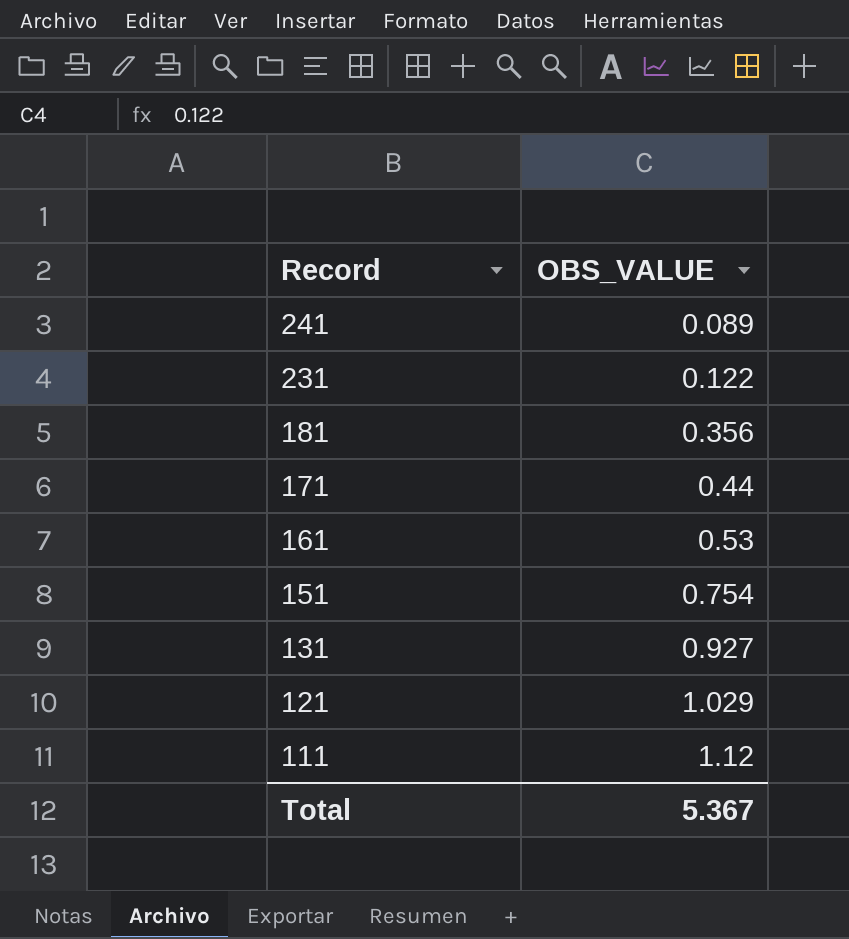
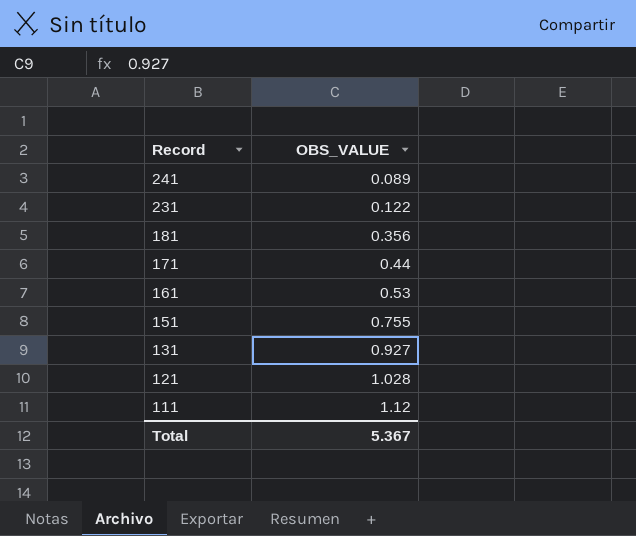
151 | OBS_VALUE: 0.754 -> 0.755
121 | OBS_VALUE: 1.029 -> 1.028

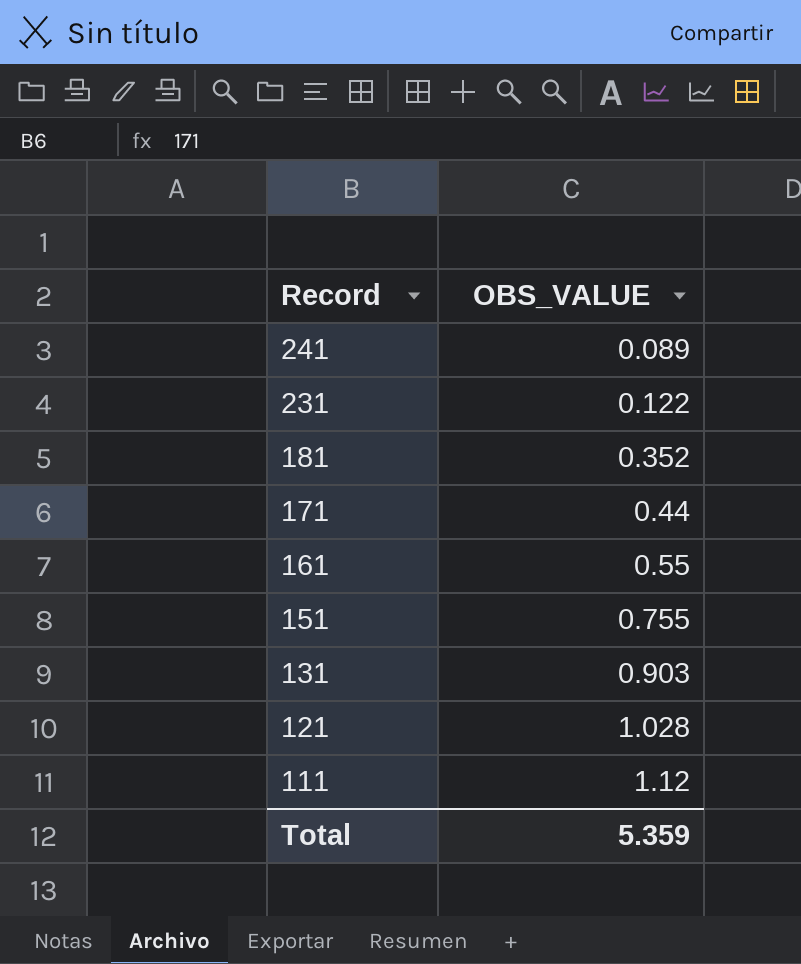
181 | OBS_VALUE: 0.356 -> 0.352
161 | OBS_VALUE: 0.53 -> 0.55
131 | OBS_VALUE: 0.927 -> 0.903
Total | OBS_VALUE: 5.367 -> 5.359

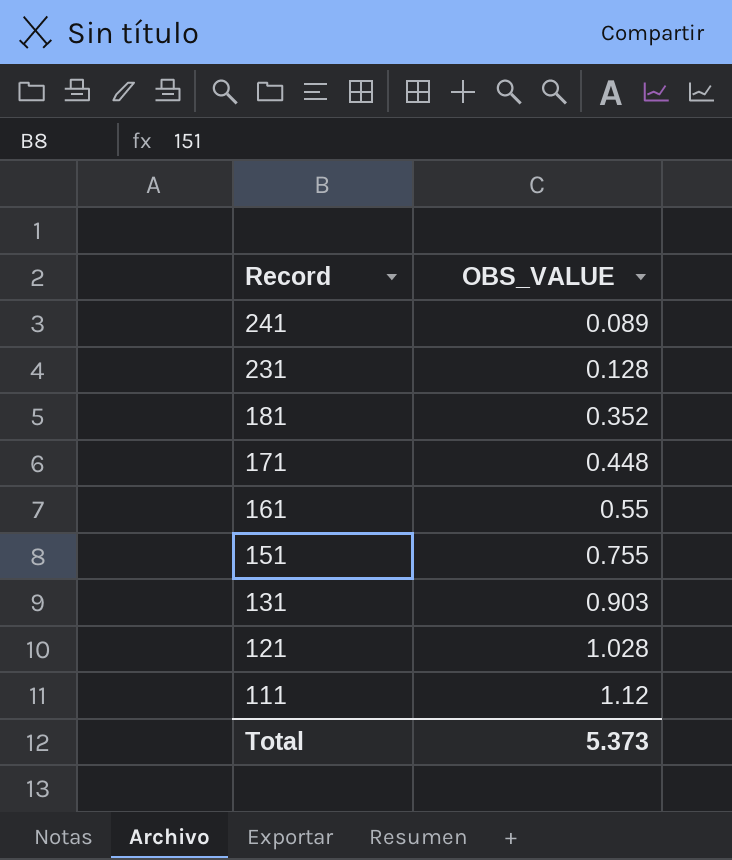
231 | OBS_VALUE: 0.122 -> 0.128
171 | OBS_VALUE: 0.44 -> 0.448
Total | OBS_VALUE: 5.359 -> 5.373

